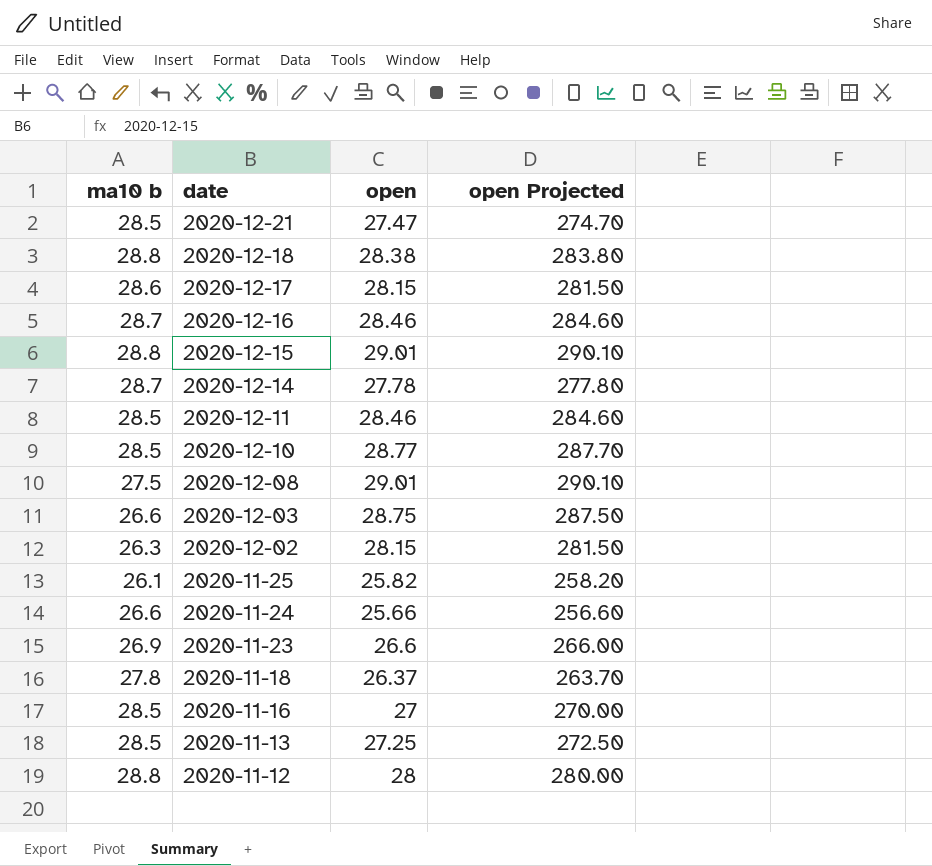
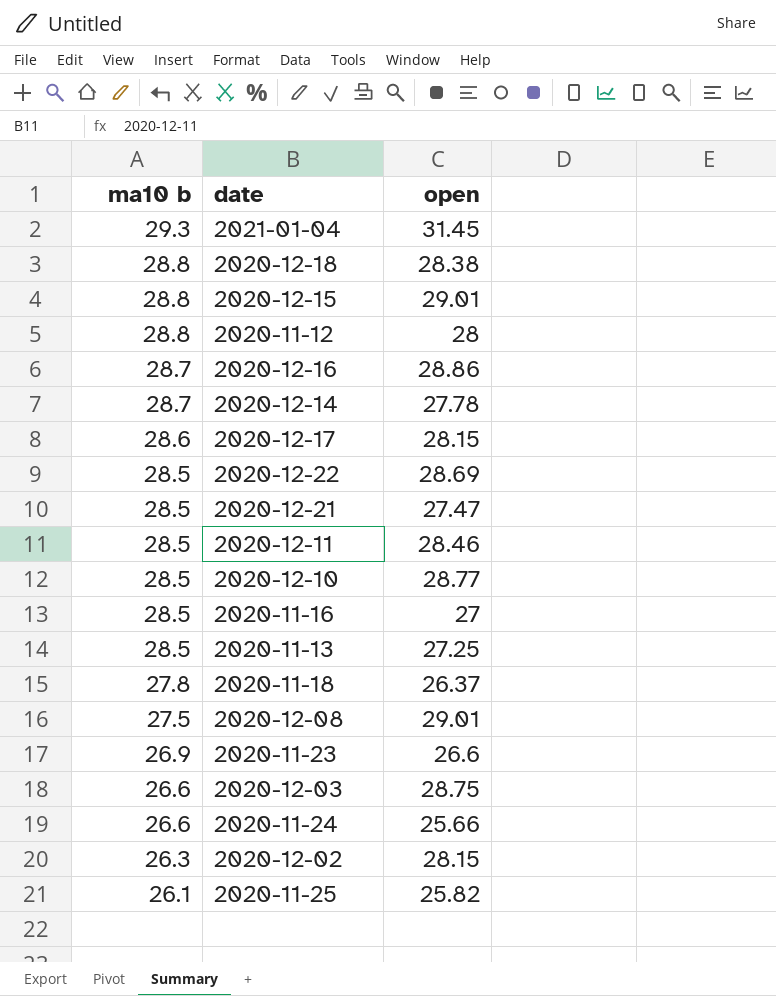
row order: date descending -> ma10 b descending
column open Projected | formula: [open] * 10 -> none
row 2021-01-04: none -> 29.3 | 31.45
2020-12-16 | open: 28.46 -> 28.86
row 2020-12-22: none -> 28.5 | 28.69

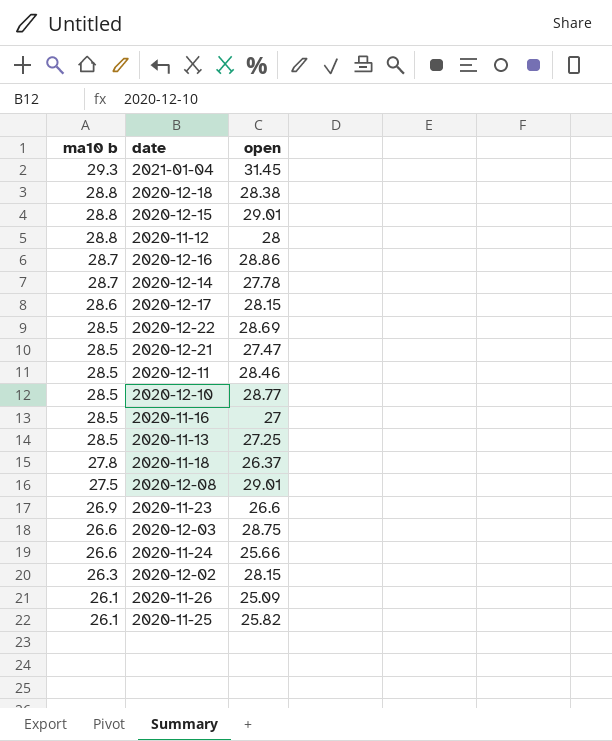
row 2020-11-26: none -> 26.1 | 25.09

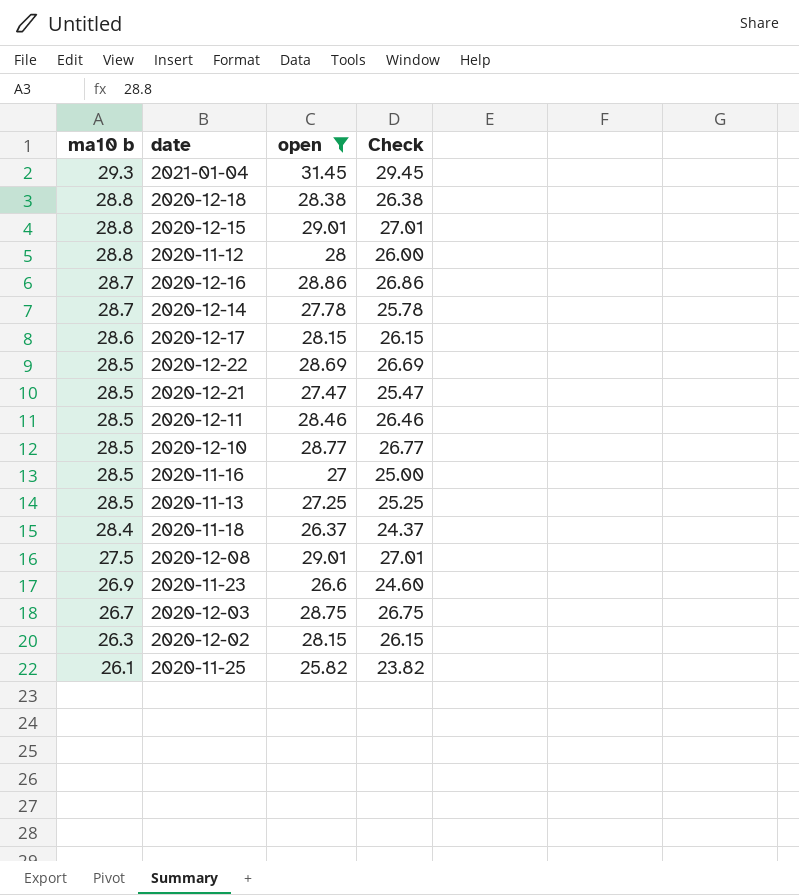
filter: none -> open >= 25.82
column Check | formula: none -> [open] - 2
2020-11-18 | ma10 b: 27.8 -> 28.4
2020-12-03 | ma10 b: 26.6 -> 26.7

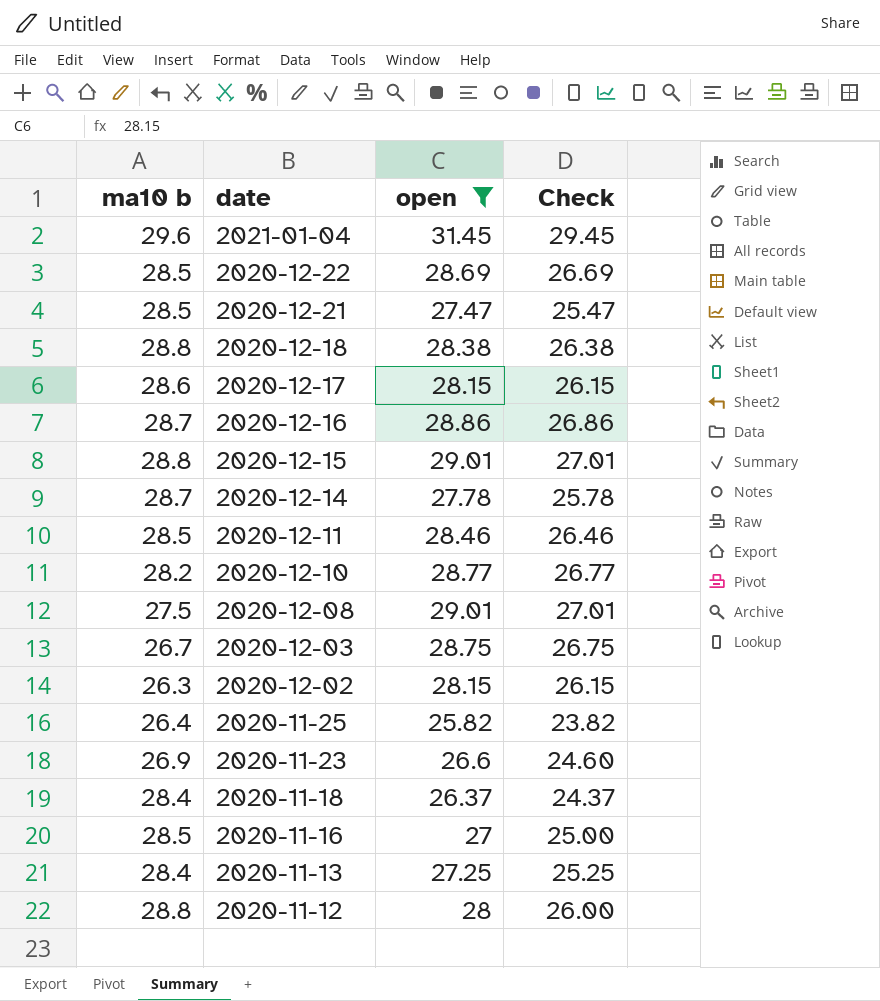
row order: ma10 b descending -> date descending
2021-01-04 | ma10 b: 29.3 -> 29.6
2020-12-10 | ma10 b: 28.5 -> 28.2
2020-11-25 | ma10 b: 26.1 -> 26.4
2020-11-13 | ma10 b: 28.5 -> 28.4

